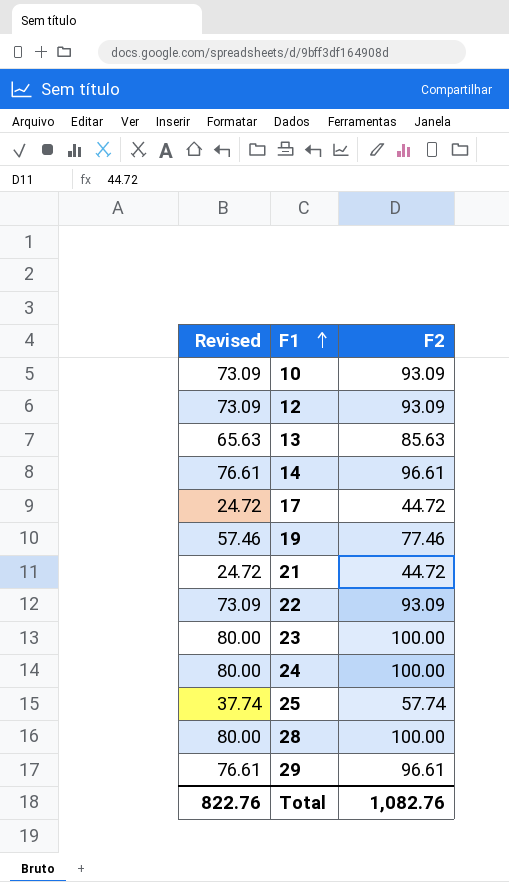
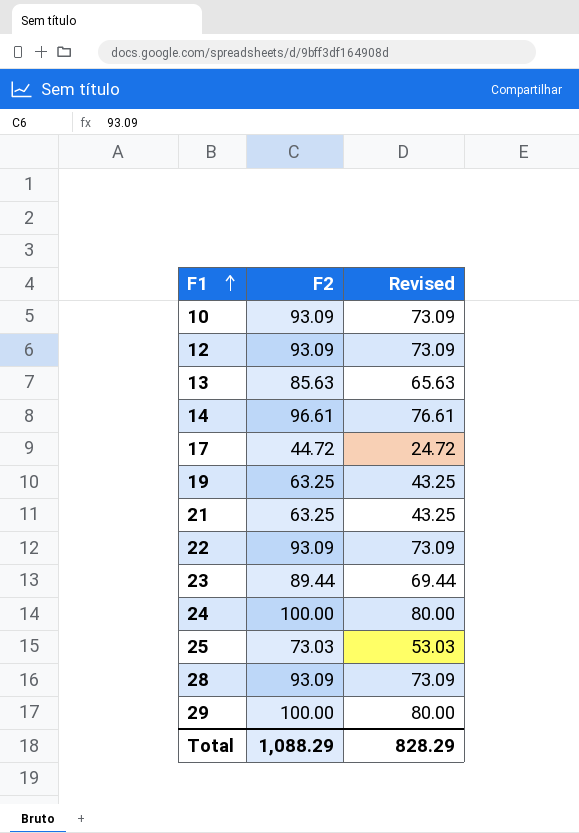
column Revised | position: 1 -> 3
19 | F2: 77.46 -> 63.25
19 | Revised: 57.46 -> 43.25
21 | F2: 44.72 -> 63.25
21 | Revised: 24.72 -> 43.25
23 | F2: 100.00 -> 89.44
23 | Revised: 80.00 -> 69.44
25 | F2: 57.74 -> 73.03
25 | Revised: 37.74 -> 53.03
28 | F2: 100.00 -> 93.09
28 | Revised: 80.00 -> 73.09
29 | F2: 96.61 -> 100.00
29 | Revised: 76.61 -> 80.00
Total | F2: 1,082.76 -> 1,088.29
Total | Revised: 822.76 -> 828.29

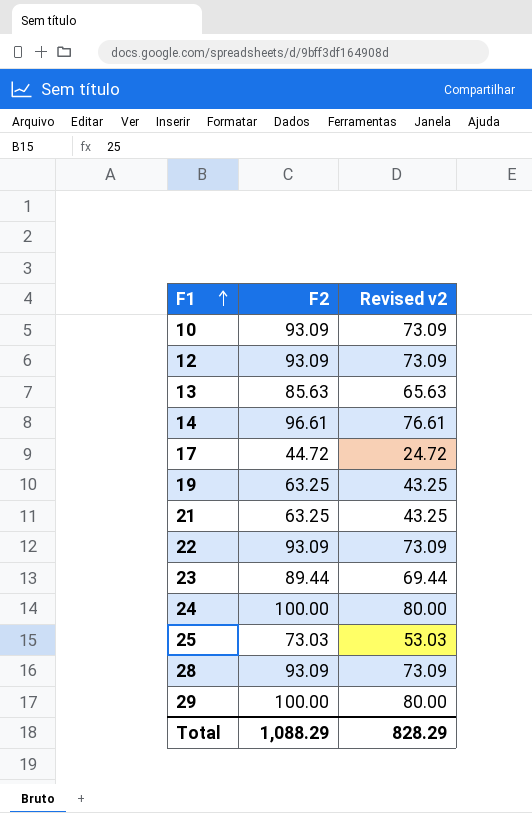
column name: Revised -> Revised v2

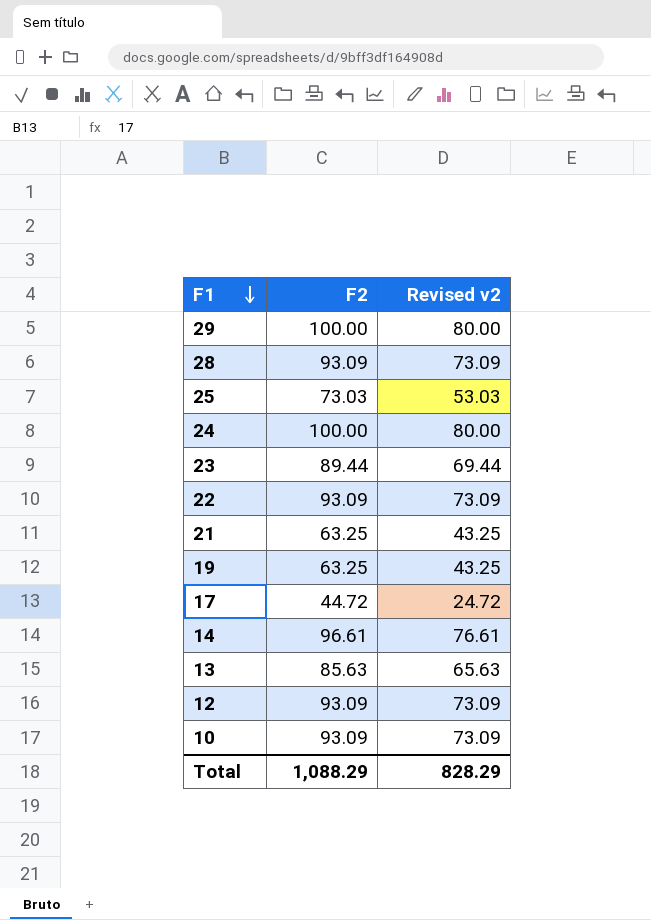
row order: F1 ascending -> F1 descending

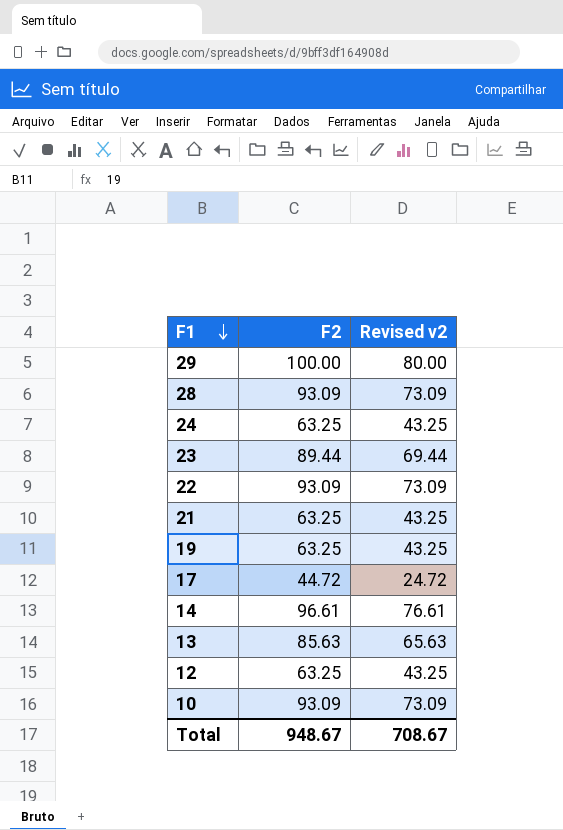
row 25: 73.03 | 53.03 -> none
24 | F2: 100.00 -> 63.25
24 | Revised v2: 80.00 -> 43.25
12 | F2: 93.09 -> 63.25
12 | Revised v2: 73.09 -> 43.25
Total | F2: 1,088.29 -> 948.67
Total | Revised v2: 828.29 -> 708.67

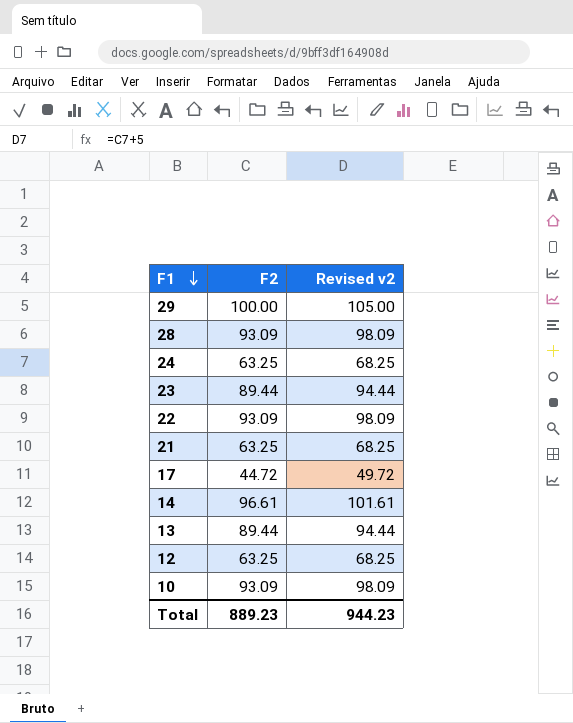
column Revised v2 | formula: [F2] - 20 -> [F2] + 5
row 19: 63.25 | 43.25 -> none
13 | F2: 85.63 -> 89.44
Total | F2: 948.67 -> 889.23
Total | Revised v2: 708.67 -> 944.23

